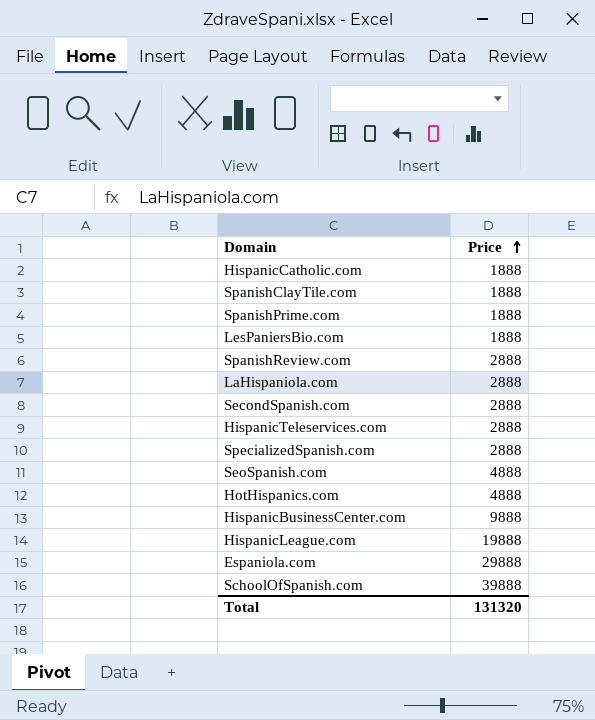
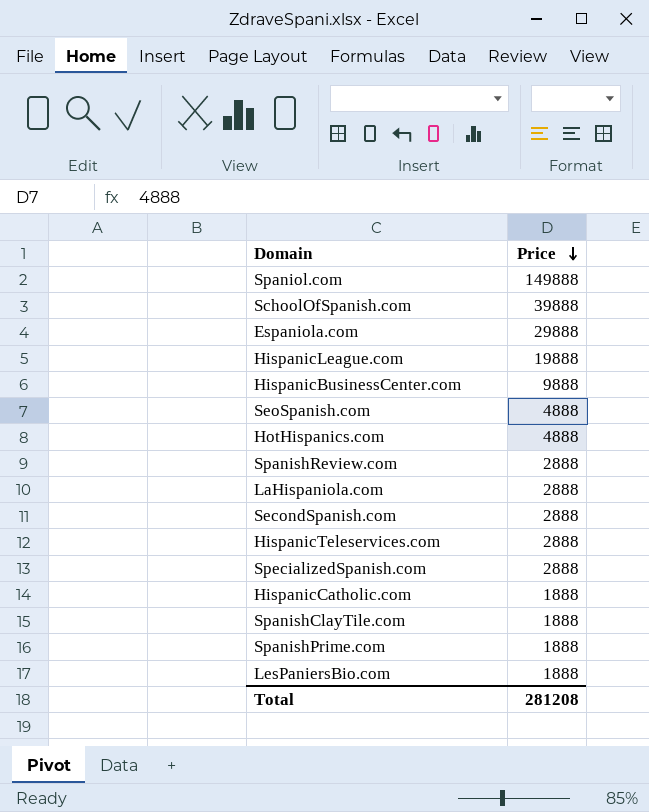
row order: Price ascending -> Price descending
row Spaniol.com: none -> 149888
Total | Price: 131320 -> 281208

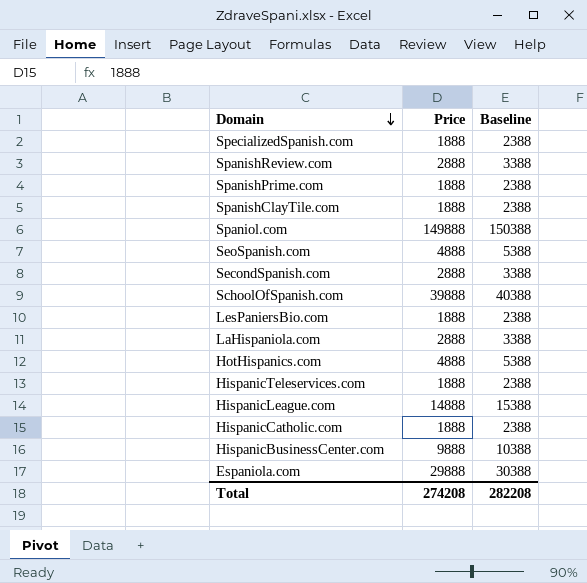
row order: Price descending -> Domain descending
column Baseline | formula: none -> [Price] + 500
SpecializedSpanish.com | Price: 2888 -> 1888
HispanicTeleservices.com | Price: 2888 -> 1888
HispanicLeague.com | Price: 19888 -> 14888
Total | Price: 281208 -> 274208

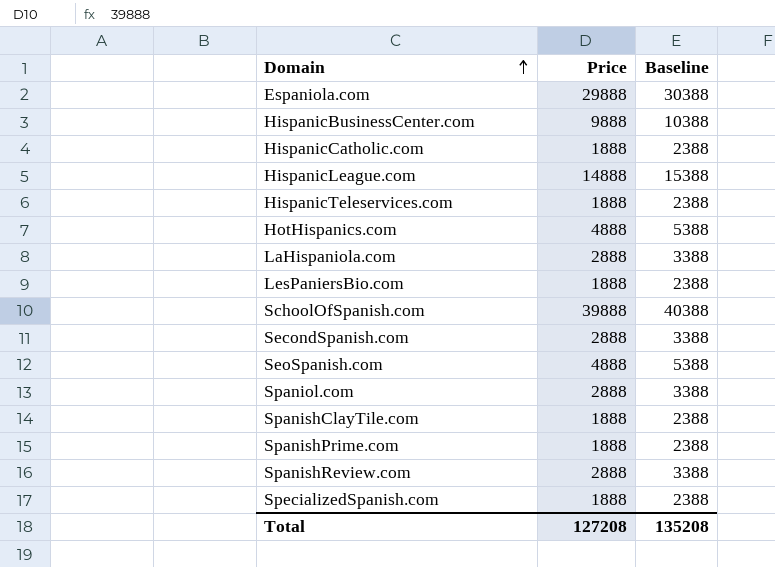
row order: Domain descending -> Domain ascending
Spaniol.com | Price: 149888 -> 2888
Spaniol.com | Baseline: 150388 -> 3388
Total | Price: 274208 -> 127208
Total | Baseline: 282208 -> 135208

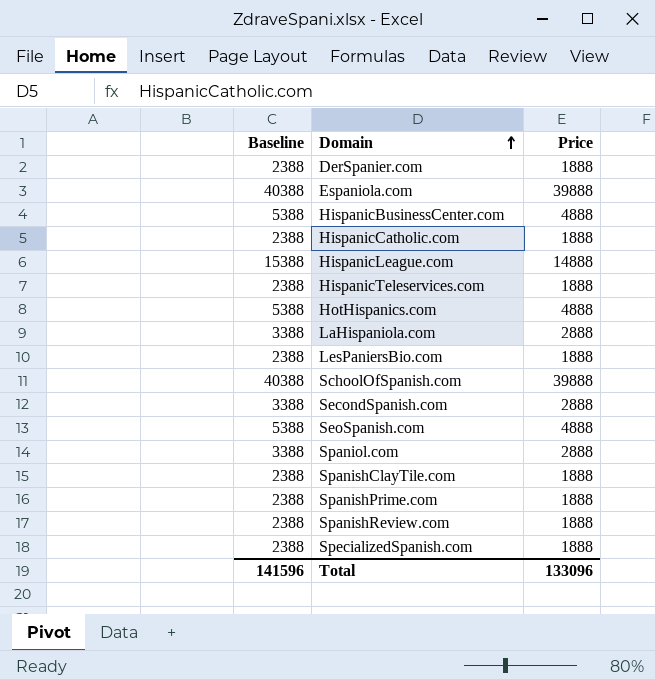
column Baseline | position: 3 -> 1
row DerSpanier.com: none -> 2388 | 1888
Espaniola.com | Baseline: 30388 -> 40388
Espaniola.com | Price: 29888 -> 39888
HispanicBusinessCenter.com | Baseline: 10388 -> 5388
HispanicBusinessCenter.com | Price: 9888 -> 4888
SpanishReview.com | Baseline: 3388 -> 2388
SpanishReview.com | Price: 2888 -> 1888
Total | Baseline: 135208 -> 141596
Total | Price: 127208 -> 133096

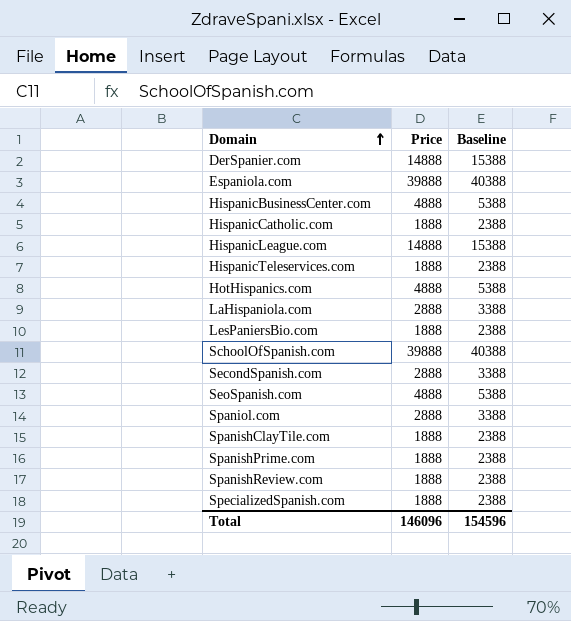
column Baseline | position: 1 -> 3
DerSpanier.com | Price: 1888 -> 14888
DerSpanier.com | Baseline: 2388 -> 15388
Total | Price: 133096 -> 146096
Total | Baseline: 141596 -> 154596

